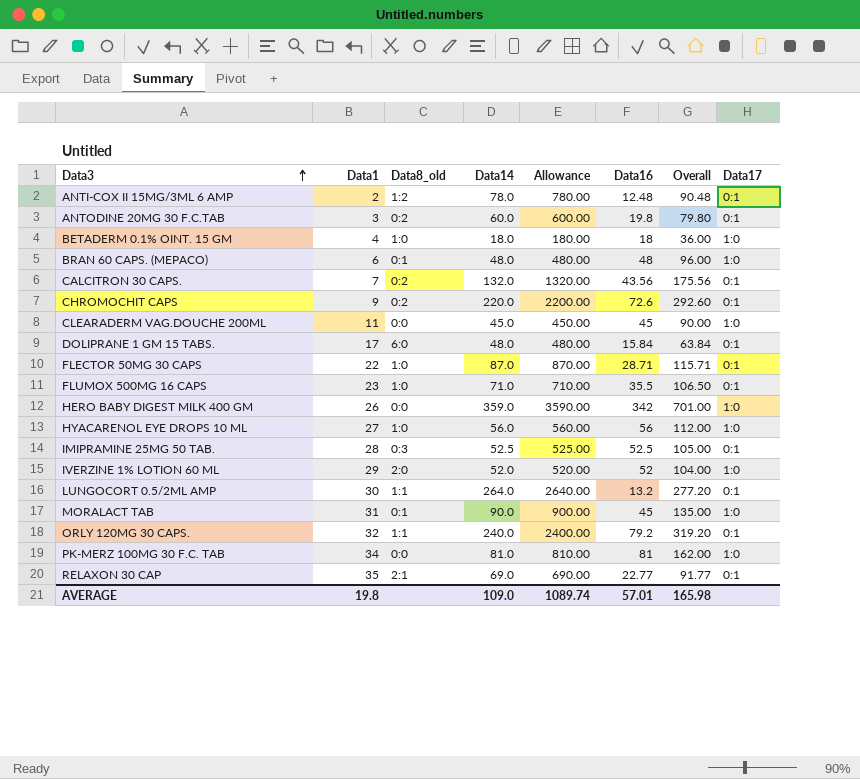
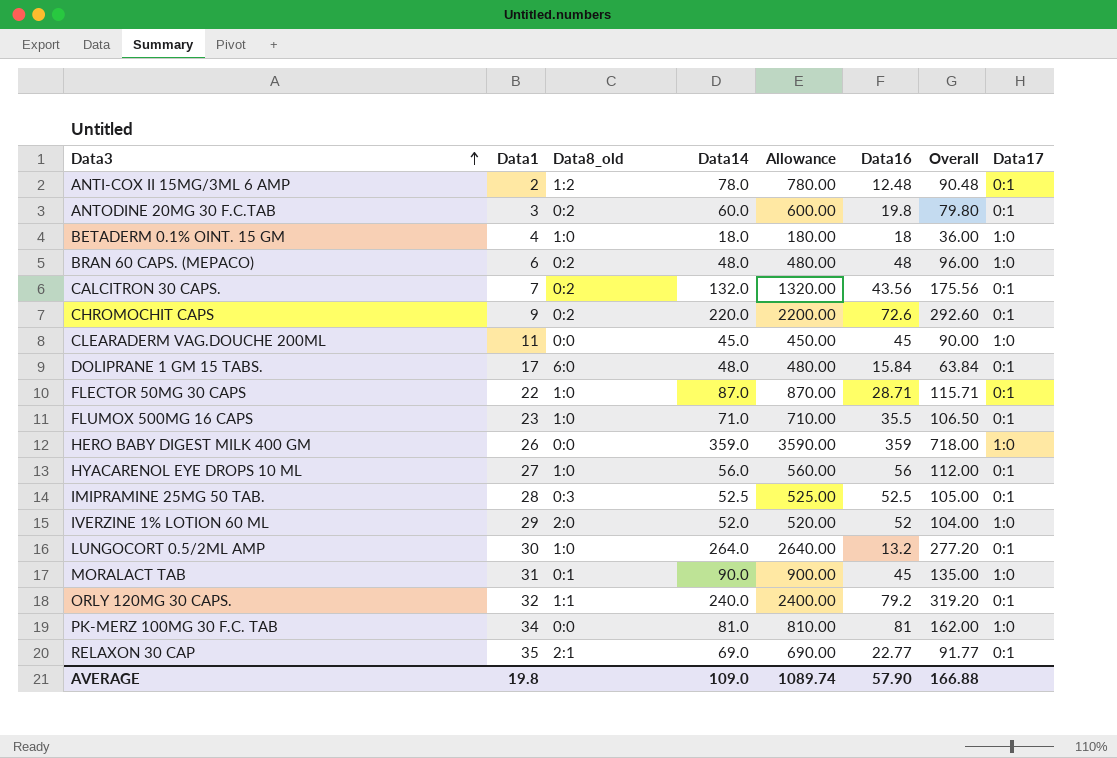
BRAN 60 CAPS. (MEPACO) | Data8_old: 0:1 -> 0:2
HERO BABY DIGEST MILK 400 GM | Data16: 342 -> 359
HERO BABY DIGEST MILK 400 GM | Overall: 701.00 -> 718.00
HYACARENOL EYE DROPS 10 ML | Data17: 1:0 -> 0:1
LUNGOCORT 0.5/2ML AMP | Data8_old: 1:1 -> 1:0
AVERAGE | Data16: 57.01 -> 57.90
AVERAGE | Overall: 165.98 -> 166.88

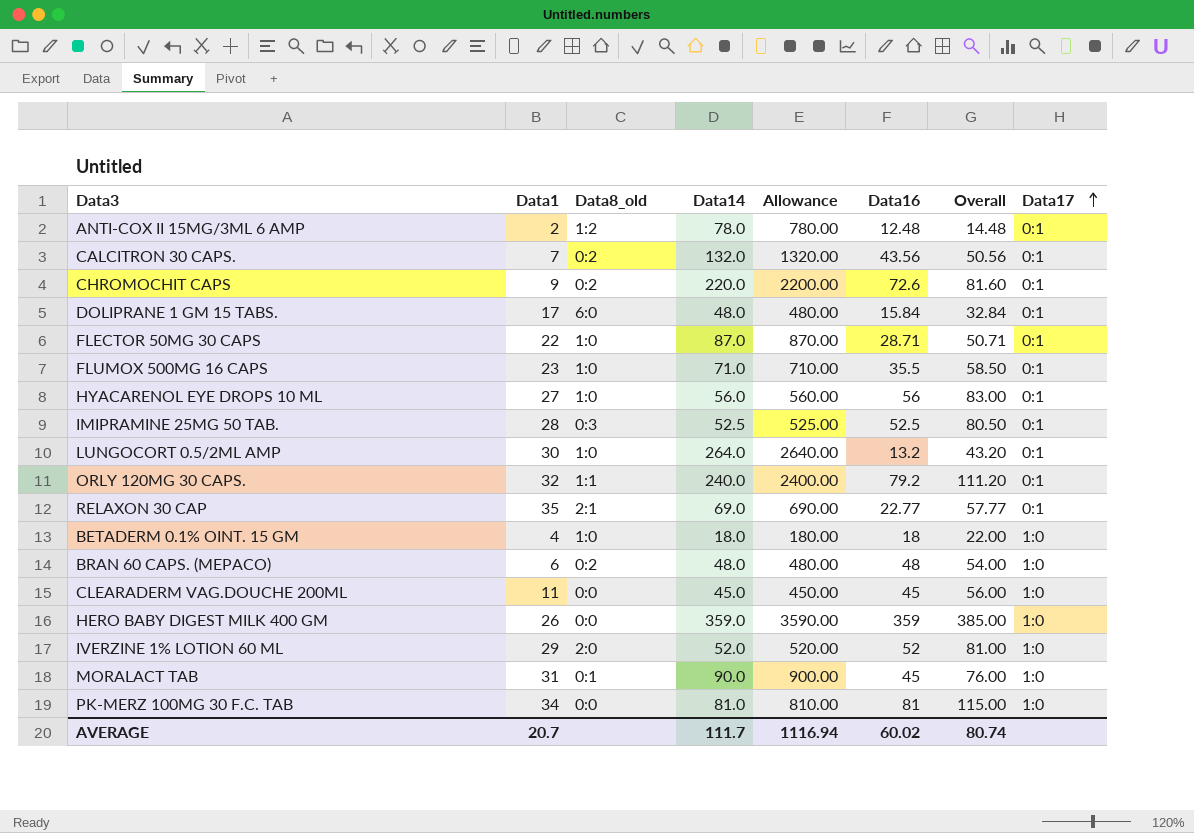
row order: Data3 ascending -> Data17 ascending
column Overall | formula: [Data14] + [Data16] -> [Data1] + [Data16]
row ANTODINE 20MG 30 F.C.TAB: 3 | 0:2 | 60.0 | 600.00 | 19.8 | 79.80 | 0:1 -> none
AVERAGE | Data1: 19.8 -> 20.7
AVERAGE | Data14: 109.0 -> 111.7
AVERAGE | Allowance: 1089.74 -> 1116.94
AVERAGE | Data16: 57.90 -> 60.02
AVERAGE | Overall: 166.88 -> 80.74

